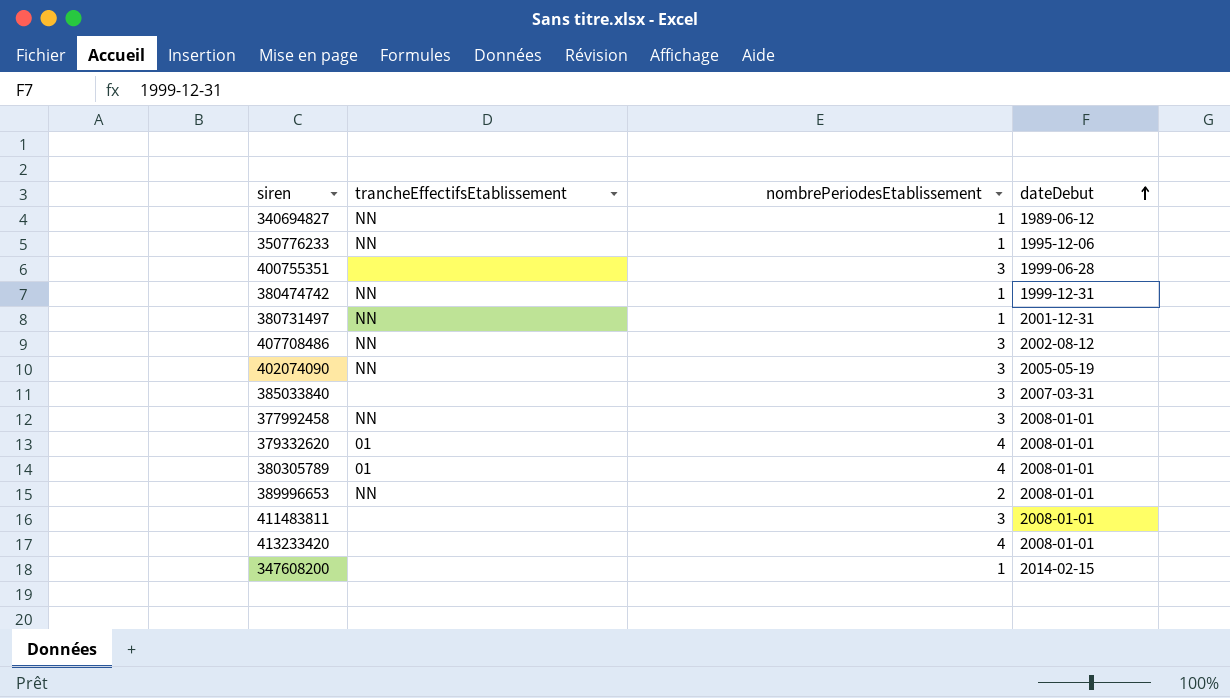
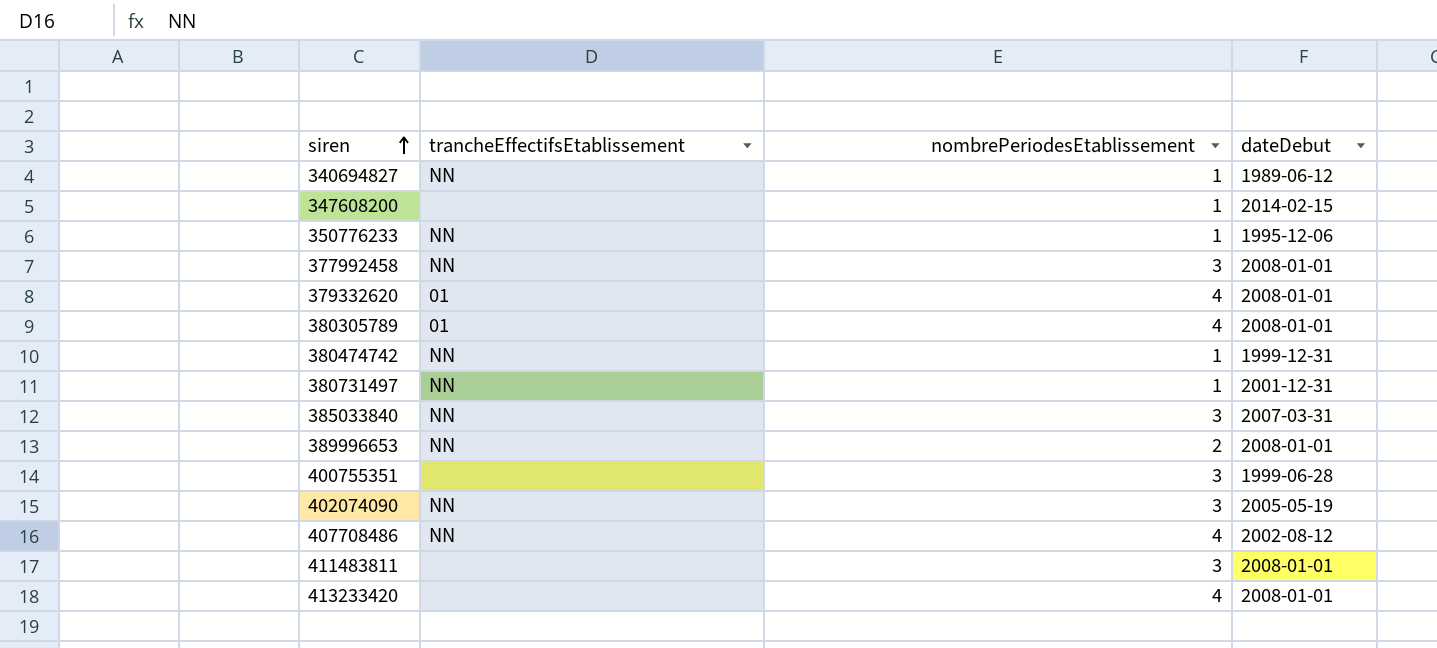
row order: dateDebut ascending -> siren ascending
385033840 | trancheEffectifsEtablissement: none -> NN
407708486 | nombrePeriodesEtablissement: 3 -> 4

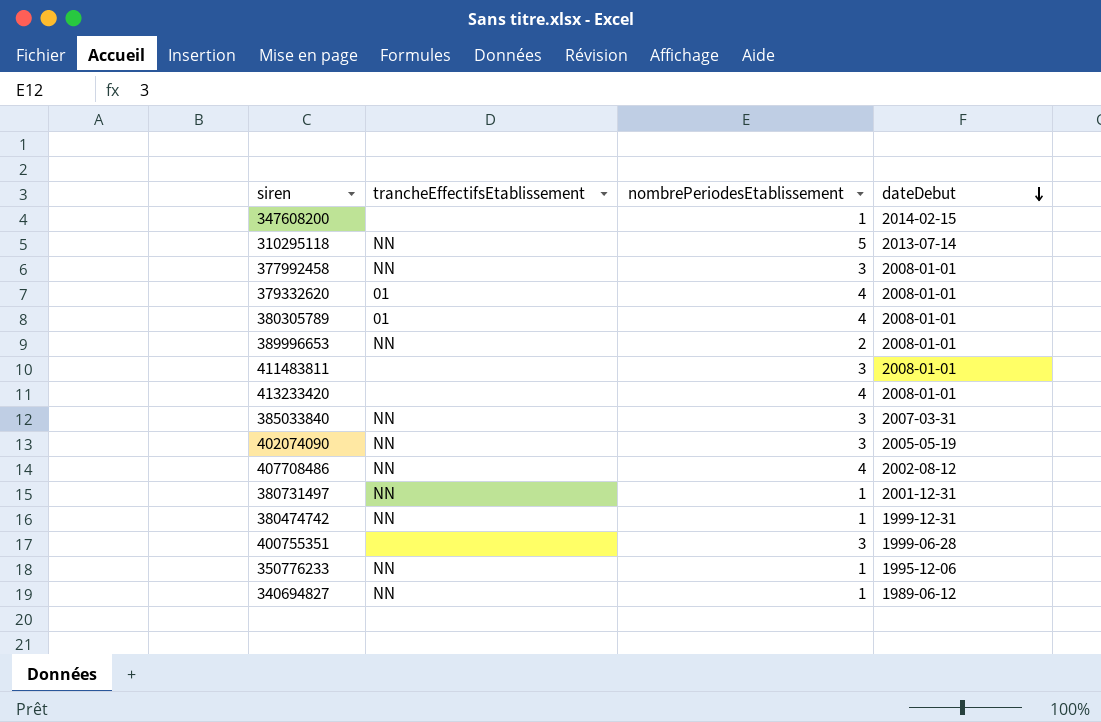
row order: siren ascending -> dateDebut descending
row 310295118: none -> NN | 5 | 2013-07-14

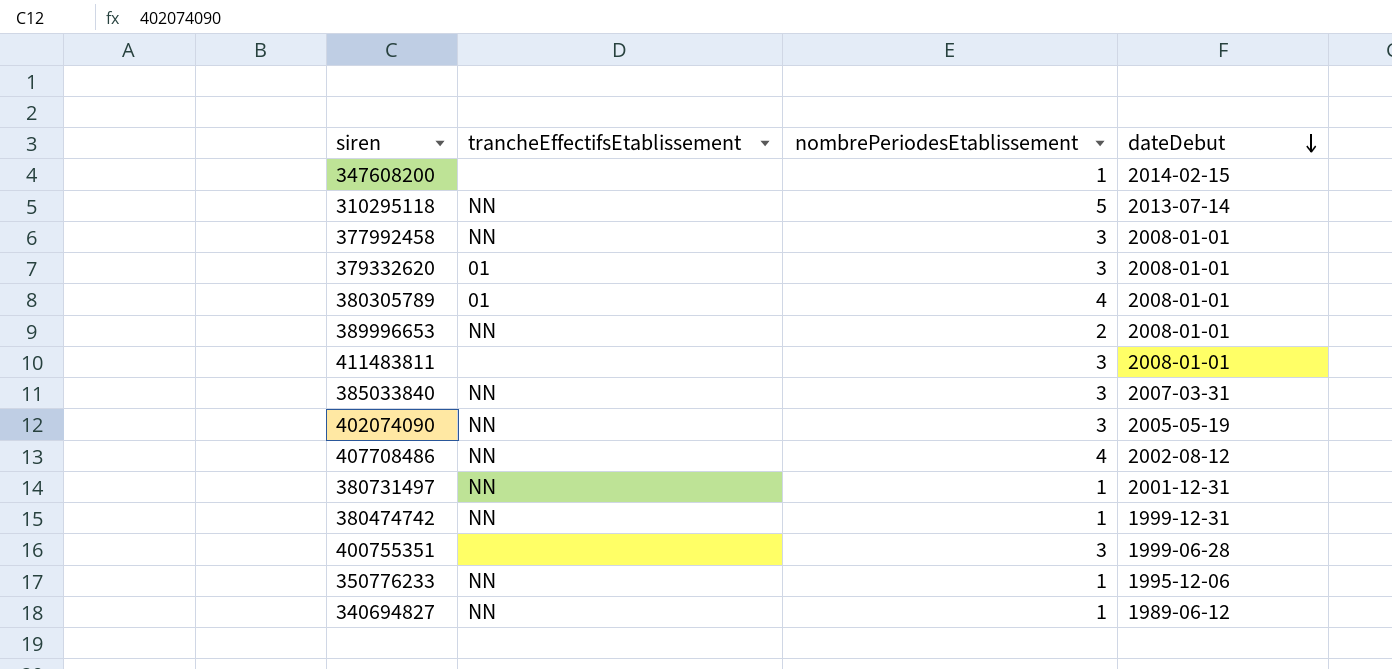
row 413233420: none | 4 | 2008-01-01 -> none
379332620 | nombrePeriodesEtablissement: 4 -> 3

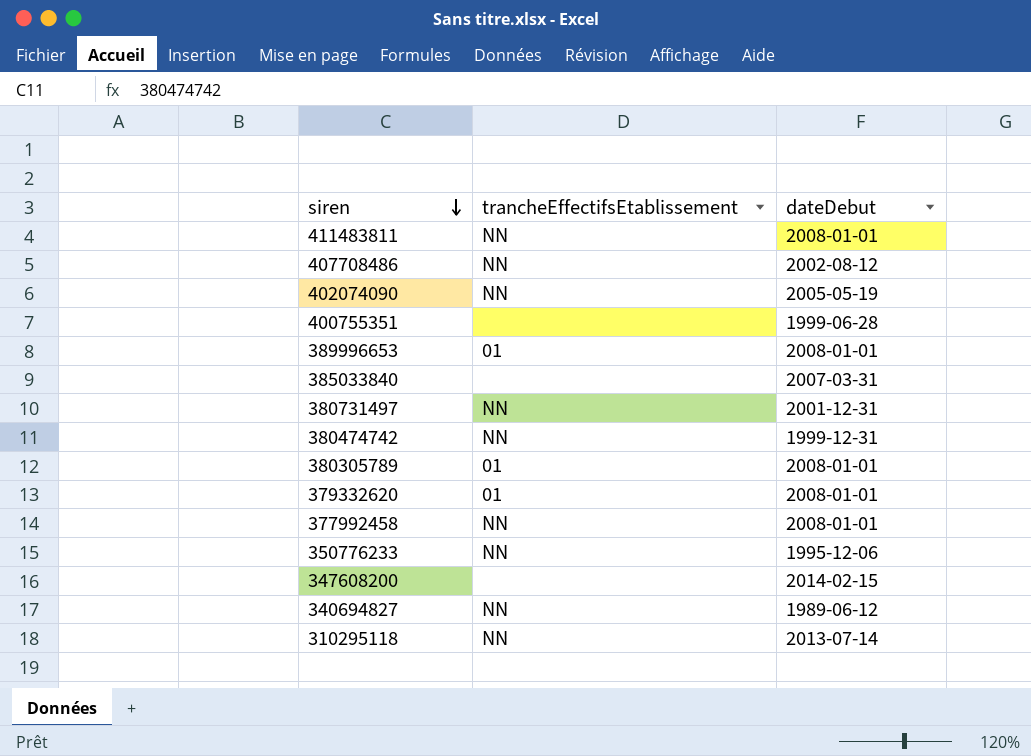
row order: dateDebut descending -> siren descending
column nombrePeriodesEtablissement | position: 3 -> none
411483811 | trancheEffectifsEtablissement: none -> NN
389996653 | trancheEffectifsEtablissement: NN -> 01
385033840 | trancheEffectifsEtablissement: NN -> none

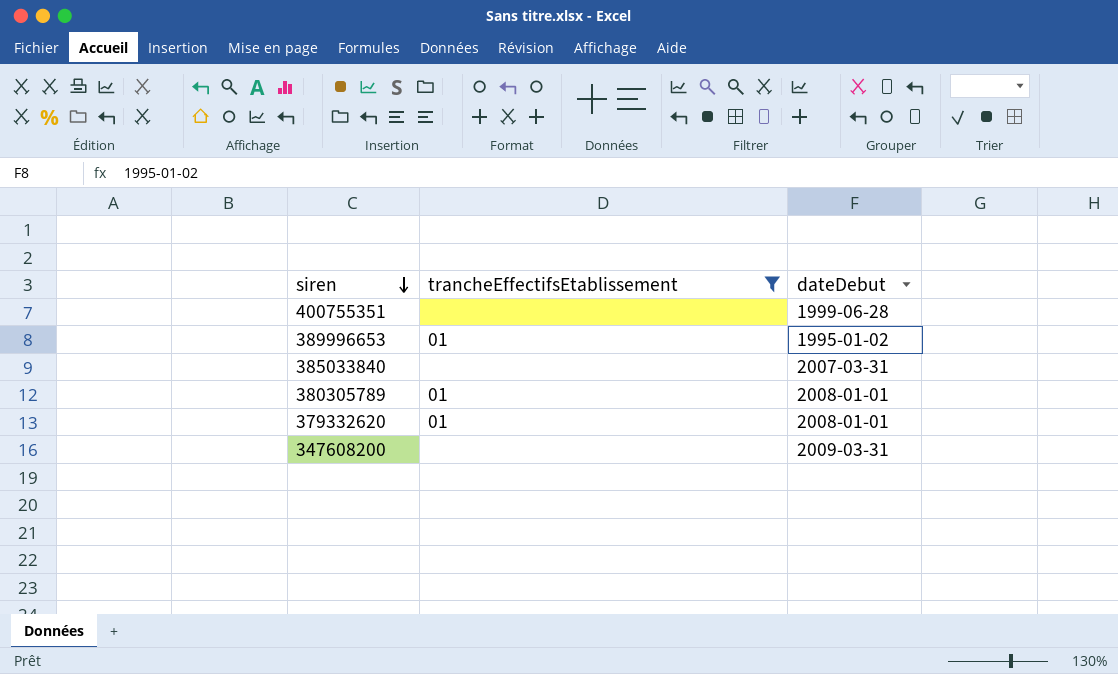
filter: none -> trancheEffectifsEtablissement != NN
389996653 | dateDebut: 2008-01-01 -> 1995-01-02
347608200 | dateDebut: 2014-02-15 -> 2009-03-31

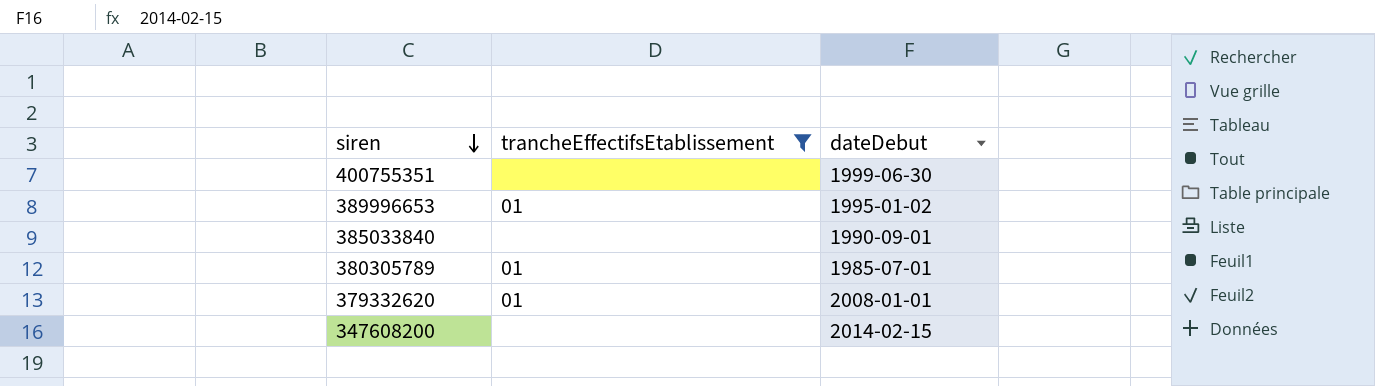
400755351 | dateDebut: 1999-06-28 -> 1999-06-30
385033840 | dateDebut: 2007-03-31 -> 1990-09-01
380305789 | dateDebut: 2008-01-01 -> 1985-07-01
347608200 | dateDebut: 2009-03-31 -> 2014-02-15

